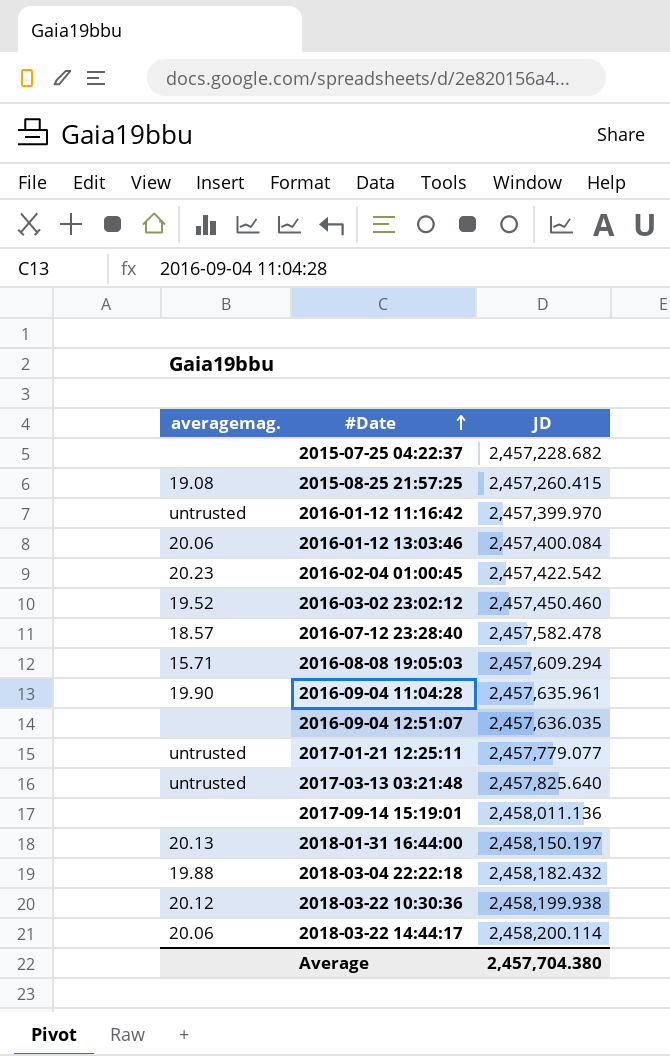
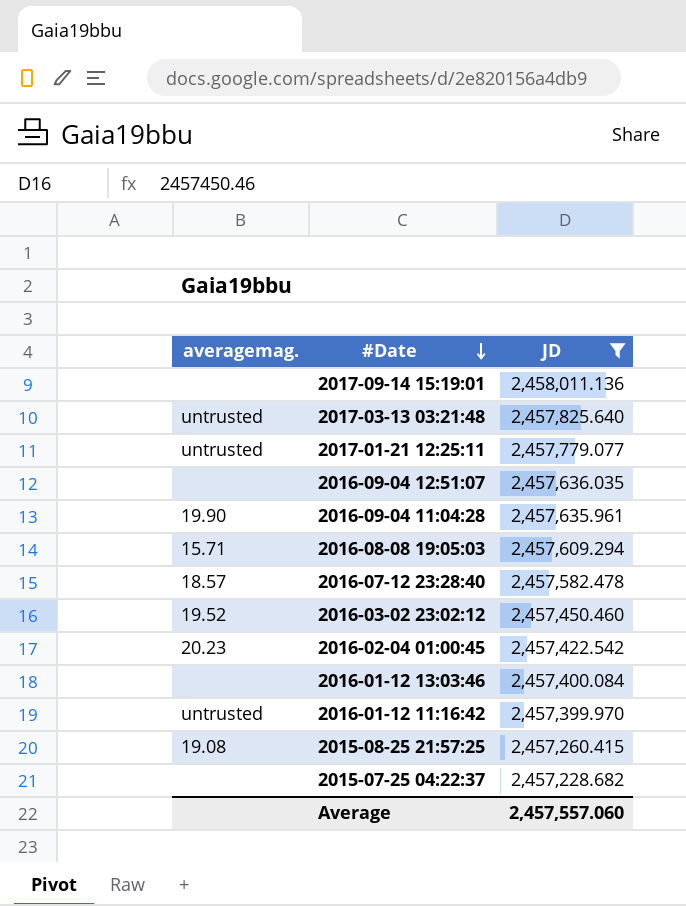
filter: none -> JD <= 2,458,011.136
row order: #Date ascending -> #Date descending
2016-01-12 13:03:46 | averagemag.: 20.06 -> none
Average | JD: 2,457,704.380 -> 2,457,557.060

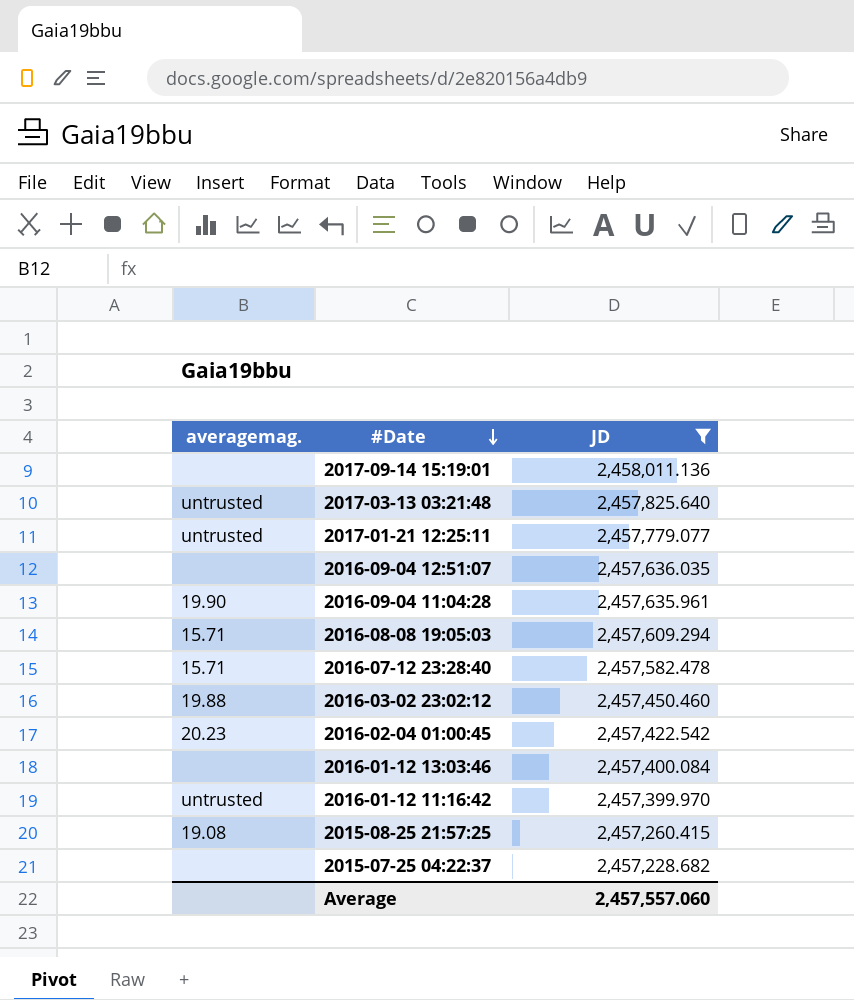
2016-07-12 23:28:40 | averagemag.: 18.57 -> 15.71
2016-03-02 23:02:12 | averagemag.: 19.52 -> 19.88

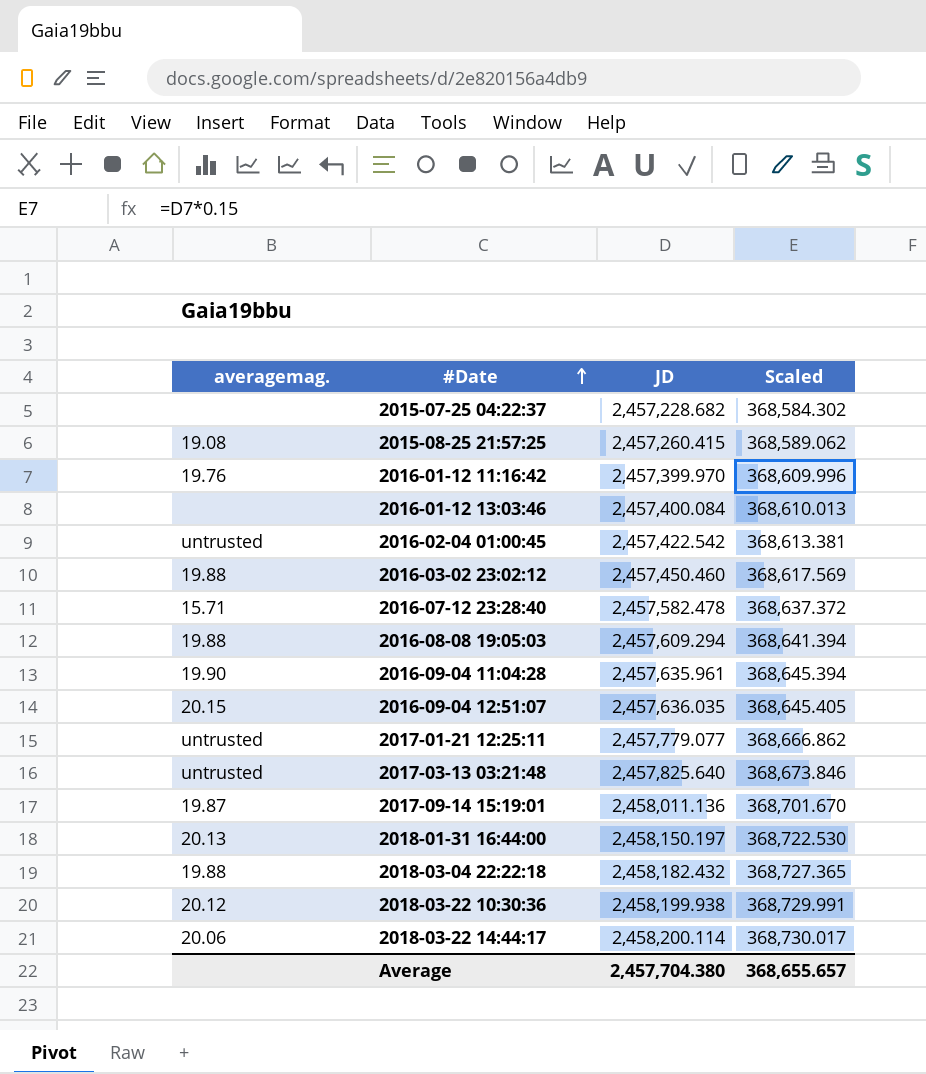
filter: JD <= 2,458,011.136 -> none
row order: #Date descending -> #Date ascending
column Scaled | formula: none -> [JD] * 0.15
2016-01-12 11:16:42 | averagemag.: untrusted -> 19.76
2016-02-04 01:00:45 | averagemag.: 20.23 -> untrusted
2016-08-08 19:05:03 | averagemag.: 15.71 -> 19.88
2016-09-04 12:51:07 | averagemag.: none -> 20.15
2017-09-14 15:19:01 | averagemag.: none -> 19.87
Average | JD: 2,457,557.060 -> 2,457,704.380

